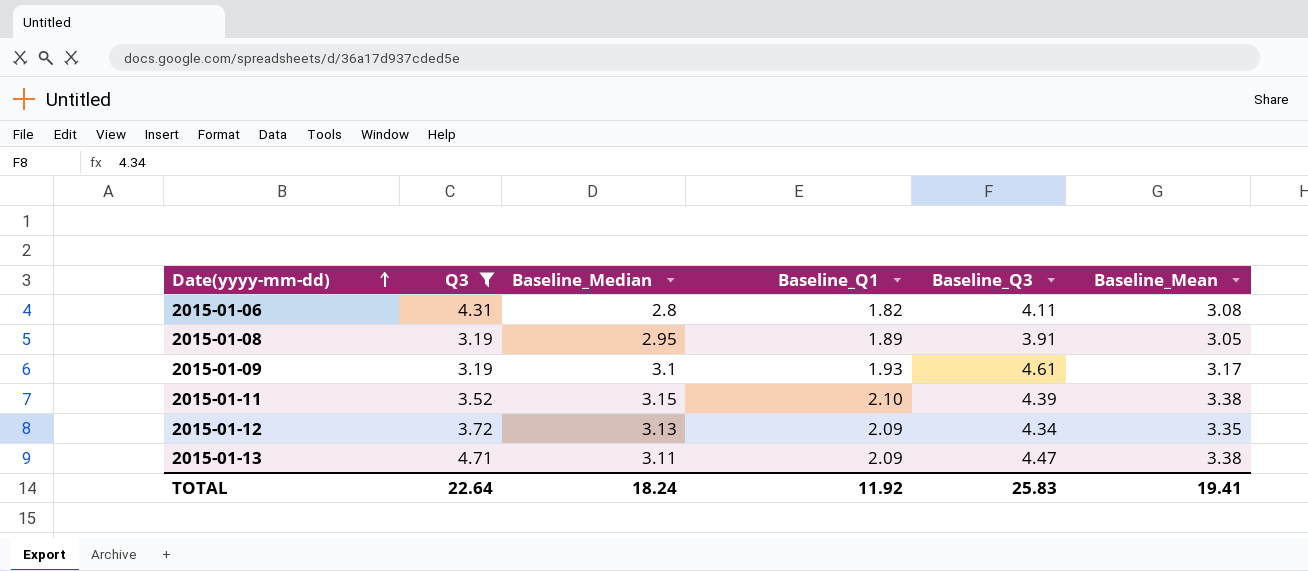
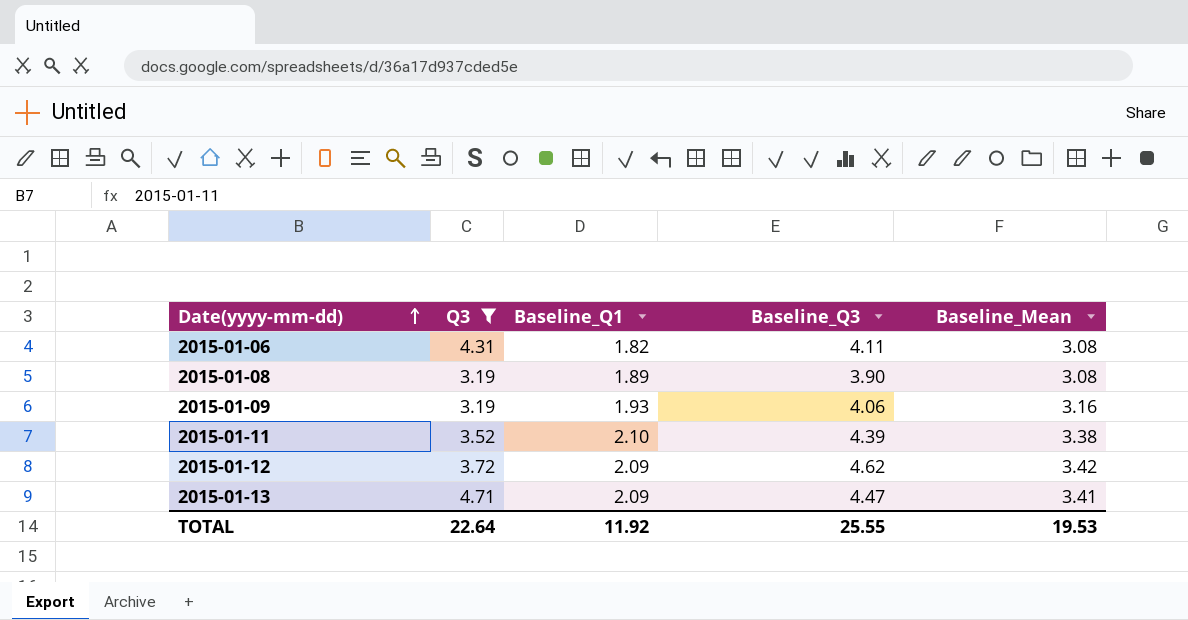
column Baseline_Median | position: 3 -> none
2015-01-08 | Baseline_Q3: 3.91 -> 3.90
2015-01-08 | Baseline_Mean: 3.05 -> 3.08
2015-01-09 | Baseline_Q3: 4.61 -> 4.06
2015-01-09 | Baseline_Mean: 3.17 -> 3.16
2015-01-12 | Baseline_Q3: 4.34 -> 4.62
2015-01-12 | Baseline_Mean: 3.35 -> 3.42
2015-01-13 | Baseline_Mean: 3.38 -> 3.41
TOTAL | Baseline_Q3: 25.83 -> 25.55
TOTAL | Baseline_Mean: 19.41 -> 19.53

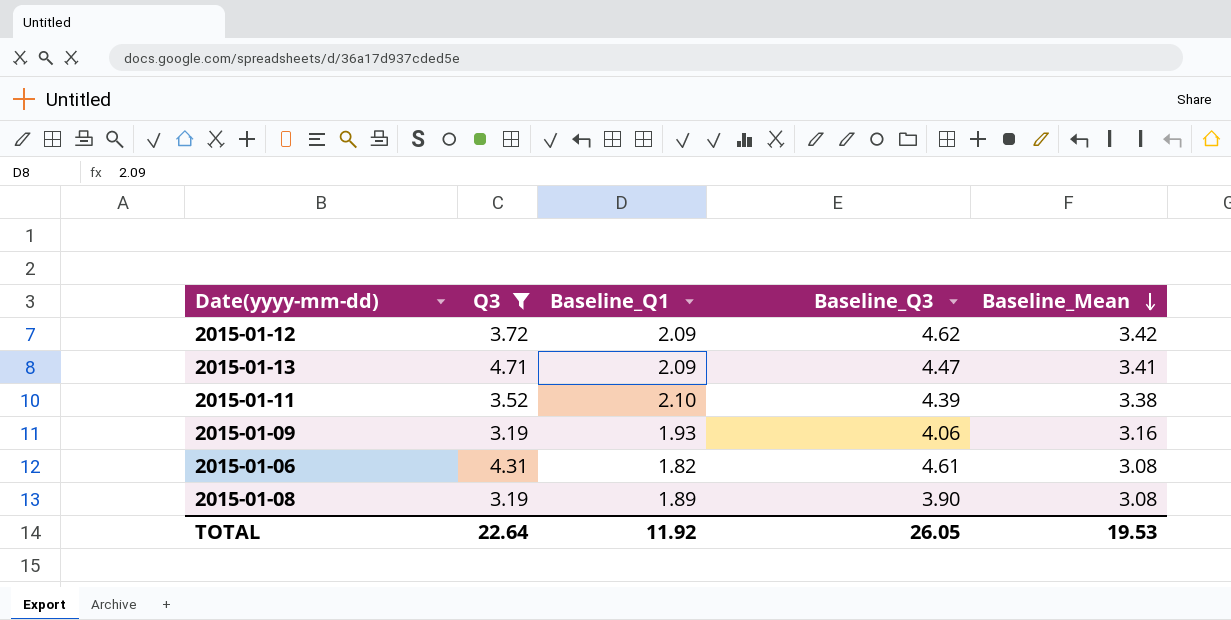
row order: Date(yyyy-mm-dd) ascending -> Baseline_Mean descending
2015-01-06 | Baseline_Q3: 4.11 -> 4.61
TOTAL | Baseline_Q3: 25.55 -> 26.05

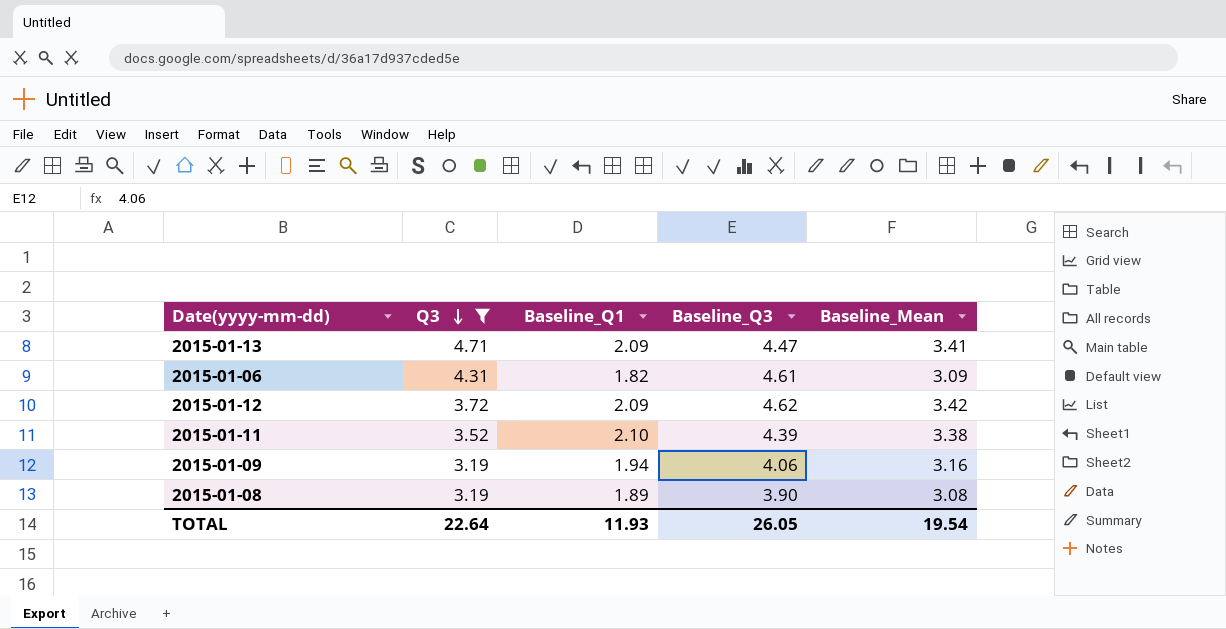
row order: Baseline_Mean descending -> Q3 descending
2015-01-06 | Baseline_Mean: 3.08 -> 3.09
2015-01-09 | Baseline_Q1: 1.93 -> 1.94
TOTAL | Baseline_Q1: 11.92 -> 11.93
TOTAL | Baseline_Mean: 19.53 -> 19.54

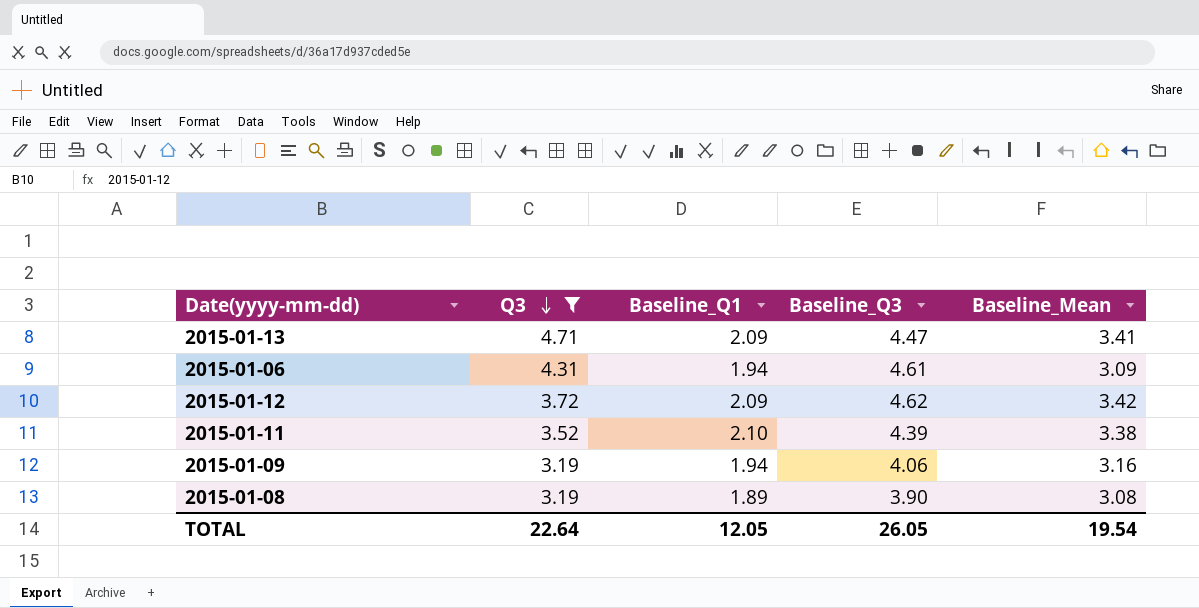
2015-01-06 | Baseline_Q1: 1.82 -> 1.94
TOTAL | Baseline_Q1: 11.93 -> 12.05

